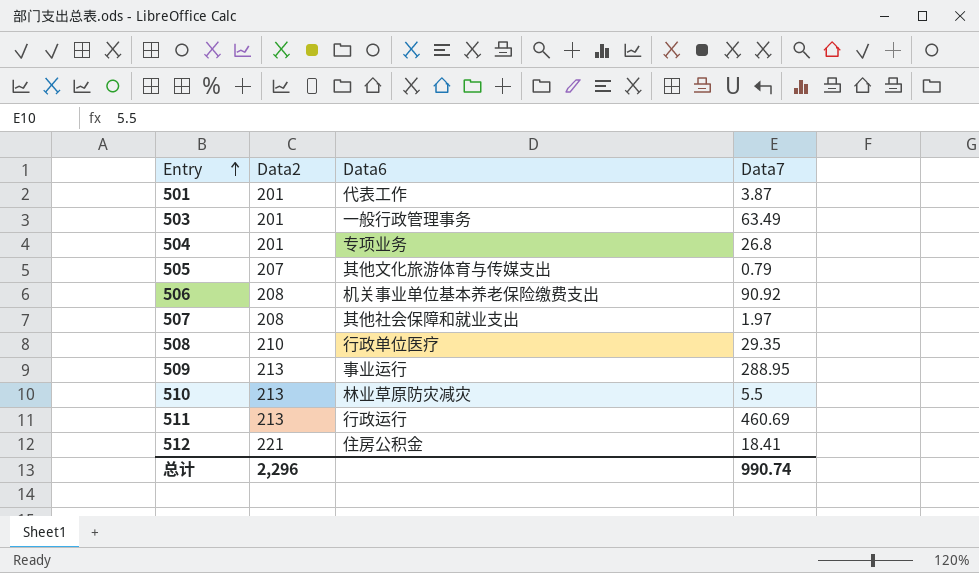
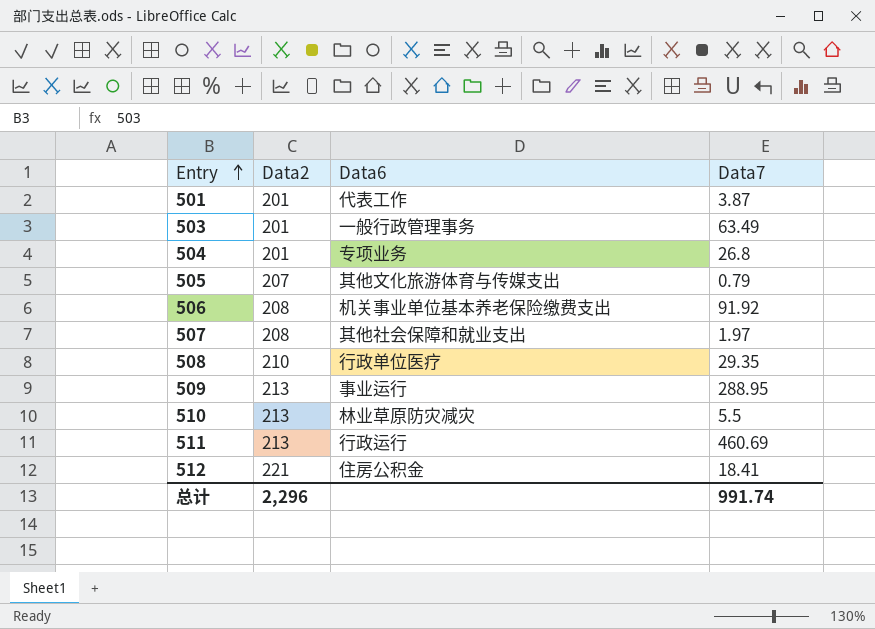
506 | Data7: 90.92 -> 91.92
总计 | Data7: 990.74 -> 991.74

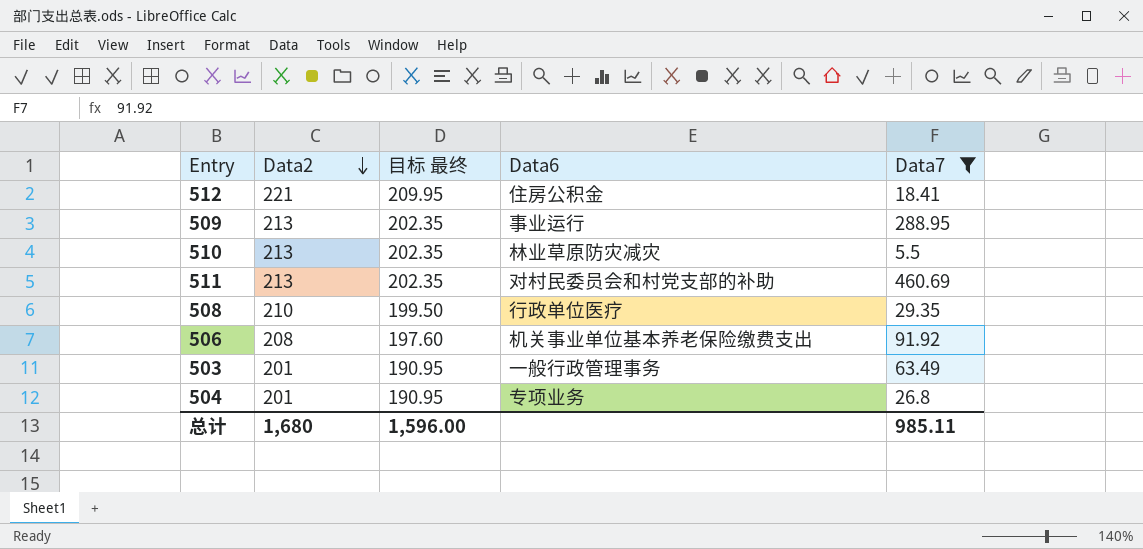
filter: none -> Data7 >= 5.5
row order: Entry ascending -> Data2 descending
column 目标 最终 | formula: none -> [Data2] * 0.95
511 | Data6: 行政运行 -> 对村民委员会和村党支部的补助
总计 | Data2: 2,296 -> 1,680
总计 | Data7: 991.74 -> 985.11

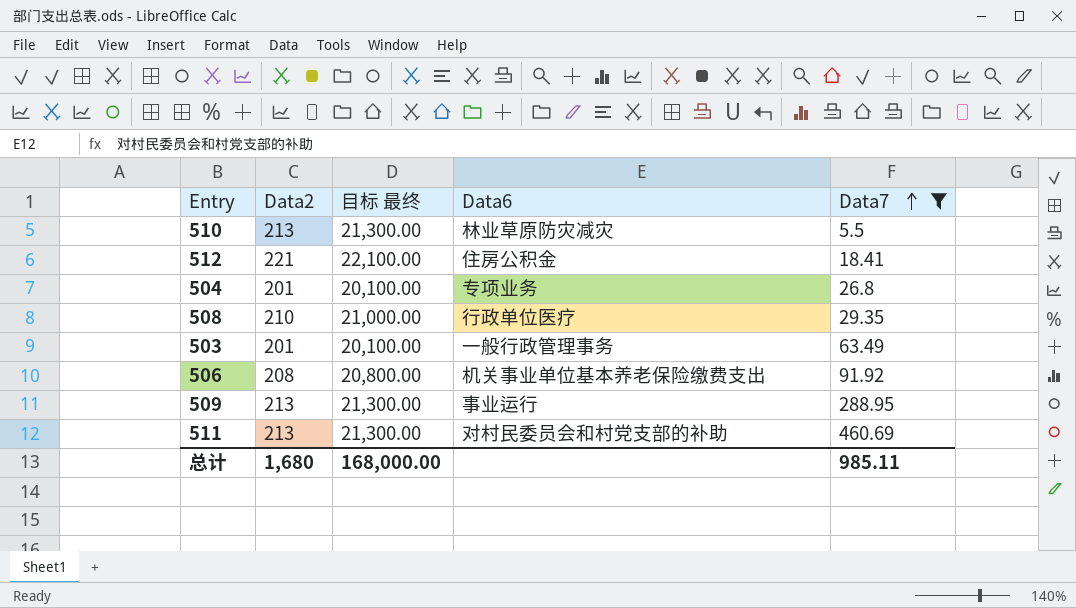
row order: Data2 descending -> Data7 ascending
column 目标 最终 | formula: [Data2] * 0.95 -> [Data2] * 100
总计 | 目标 最终: 1,596.00 -> 168,000.00

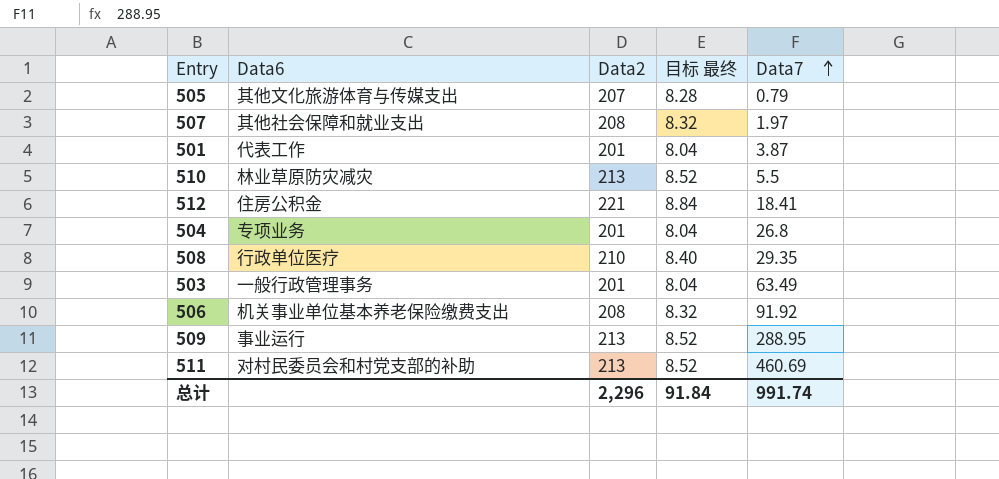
filter: Data7 >= 5.5 -> none
column Data6 | position: 4 -> 2
column 目标 最终 | formula: [Data2] * 100 -> [Data2] * 0.04
总计 | Data2: 1,680 -> 2,296
总计 | 目标 最终: 168,000.00 -> 91.84
总计 | Data7: 985.11 -> 991.74

